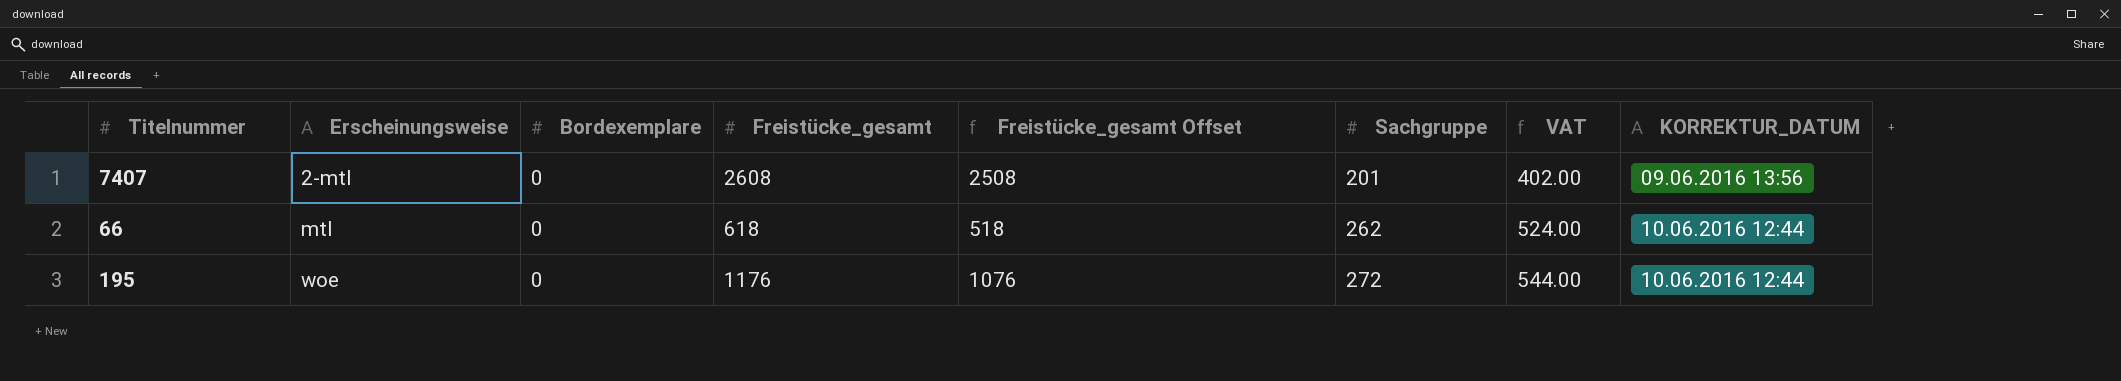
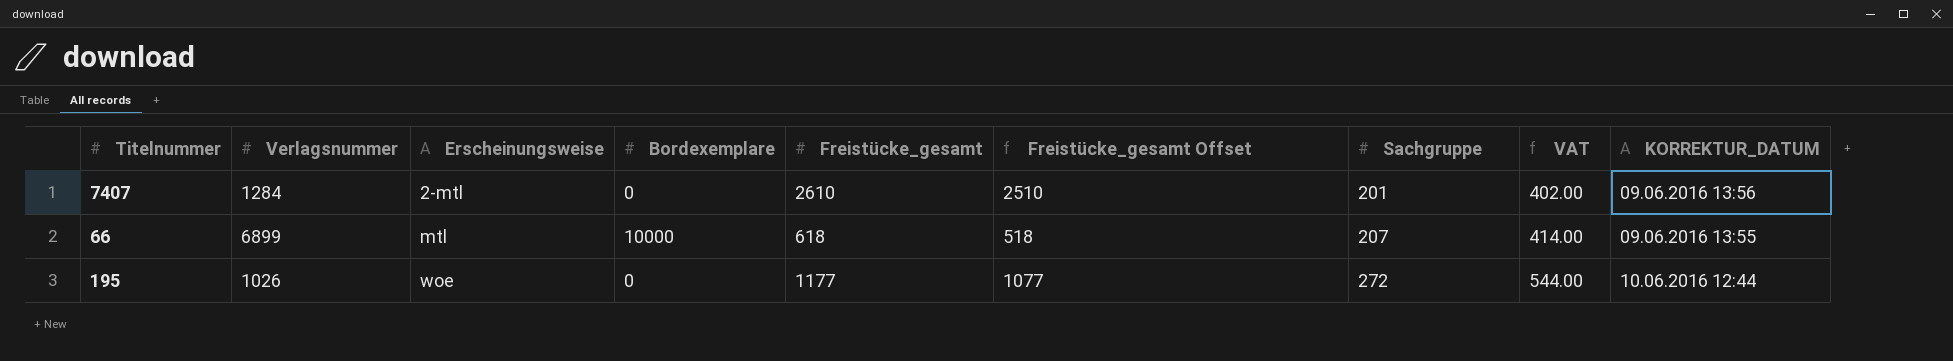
column Verlagsnummer | position: none -> 2
7407 | Freistücke_gesamt: 2608 -> 2610
7407 | Freistücke_gesamt Offset: 2508 -> 2510
66 | Bordexemplare: 0 -> 10000
66 | Sachgruppe: 262 -> 207
66 | VAT: 524.00 -> 414.00
66 | KORREKTUR_DATUM: 10.06.2016 12:44 -> 09.06.2016 13:55
195 | Freistücke_gesamt: 1176 -> 1177
195 | Freistücke_gesamt Offset: 1076 -> 1077

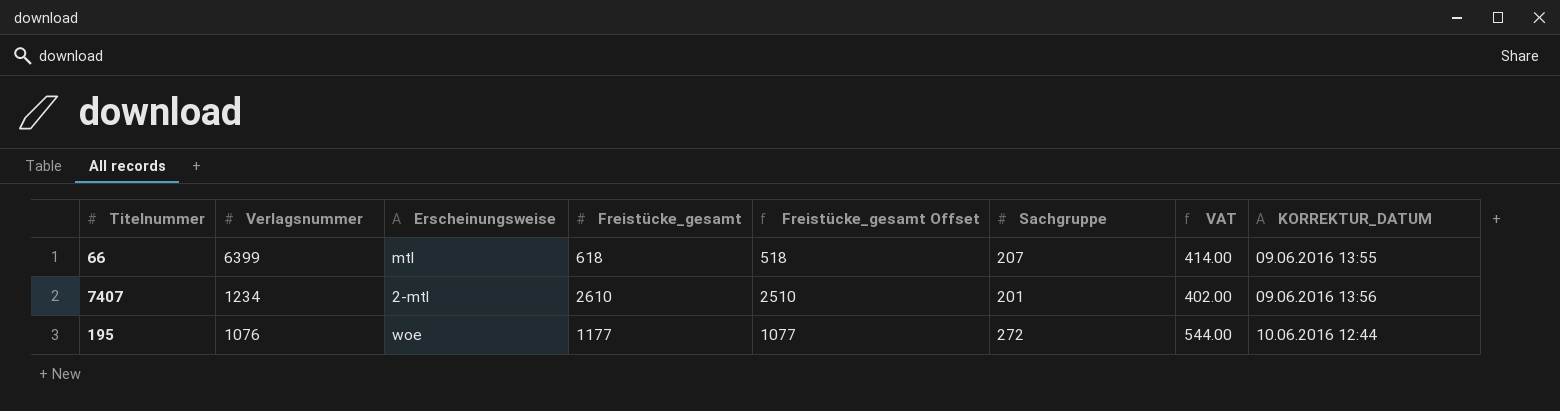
row order: Erscheinungsweise ascending -> Verlagsnummer descending
column Bordexemplare | position: 4 -> none
66 | Verlagsnummer: 6899 -> 6399
7407 | Verlagsnummer: 1284 -> 1234
195 | Verlagsnummer: 1026 -> 1076

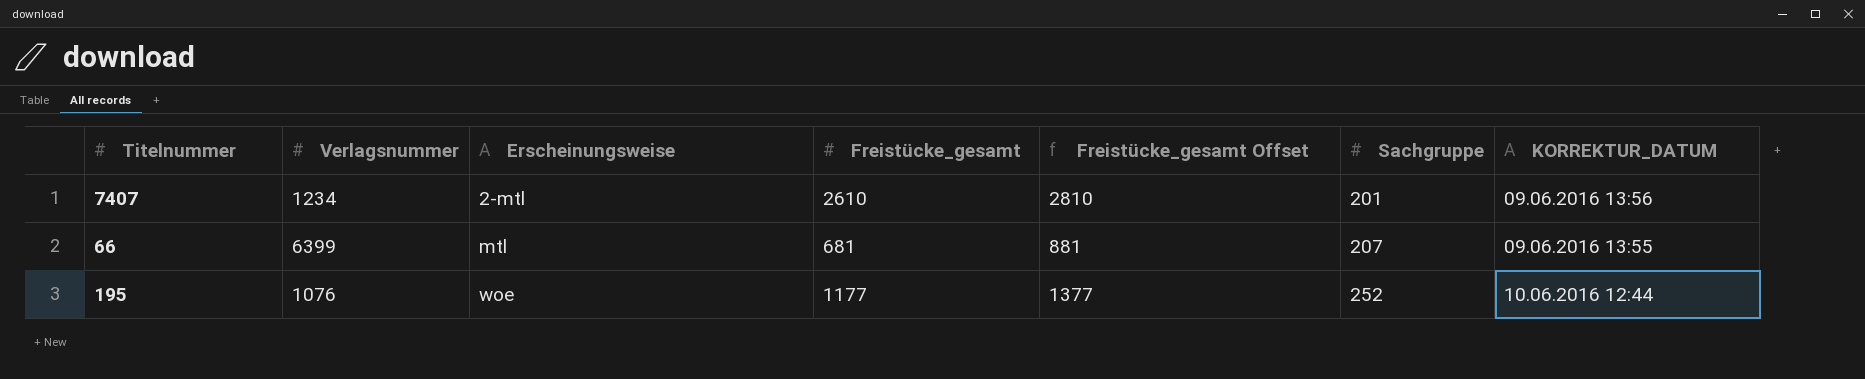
row order: Verlagsnummer descending -> Erscheinungsweise ascending
column VAT | formula: [Sachgruppe] * 2 -> none
column Freistücke_gesamt Offset | formula: [Freistücke_gesamt] - 100 -> [Freistücke_gesamt] + 200
66 | Freistücke_gesamt: 618 -> 681
195 | Sachgruppe: 272 -> 252

